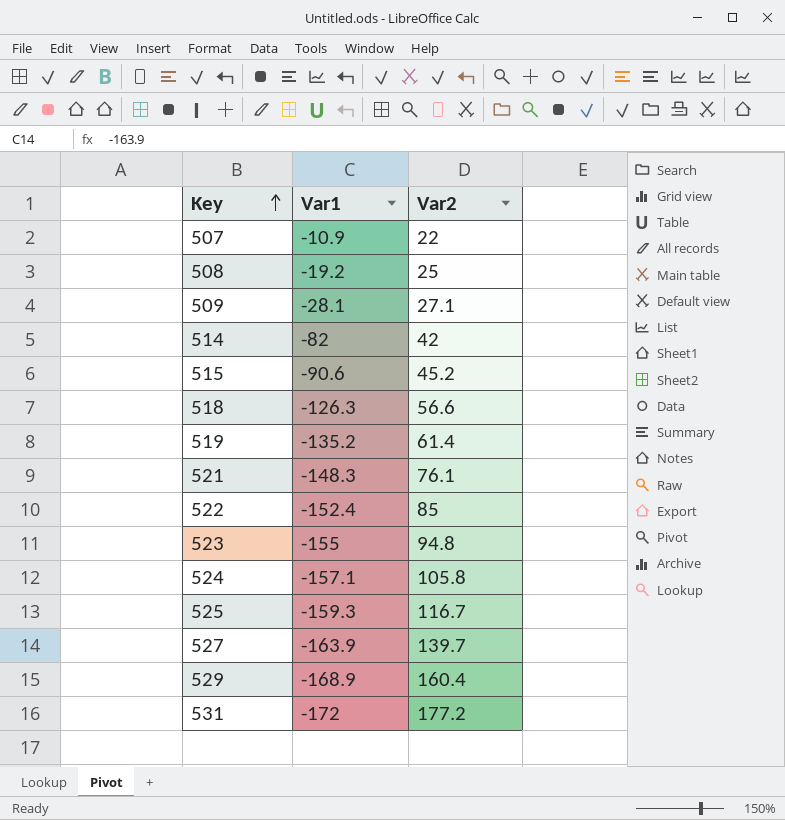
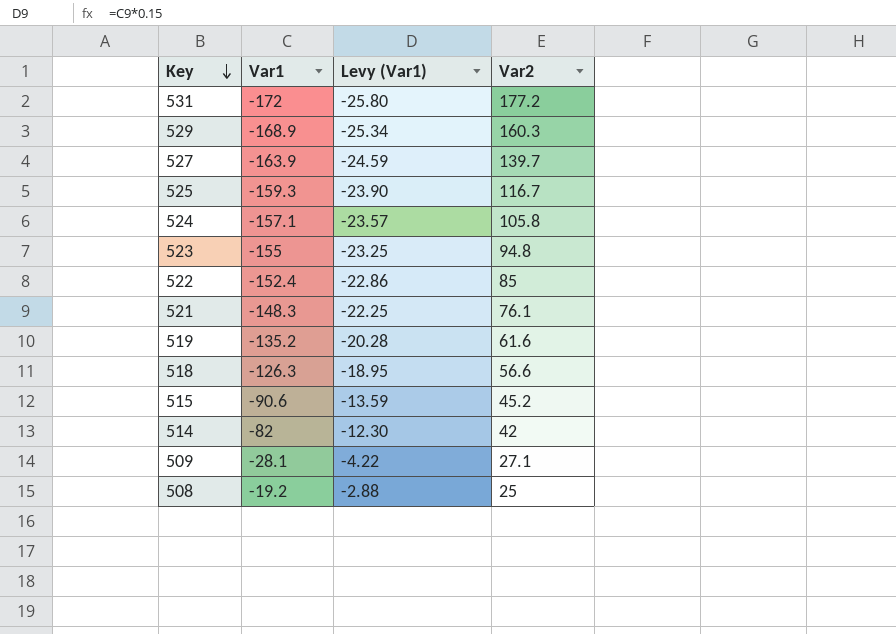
row order: Key ascending -> Key descending
column Levy (Var1) | formula: none -> [Var1] * 0.15
row 507: -10.9 | 22 -> none
529 | Var2: 160.4 -> 160.3
519 | Var2: 61.4 -> 61.6

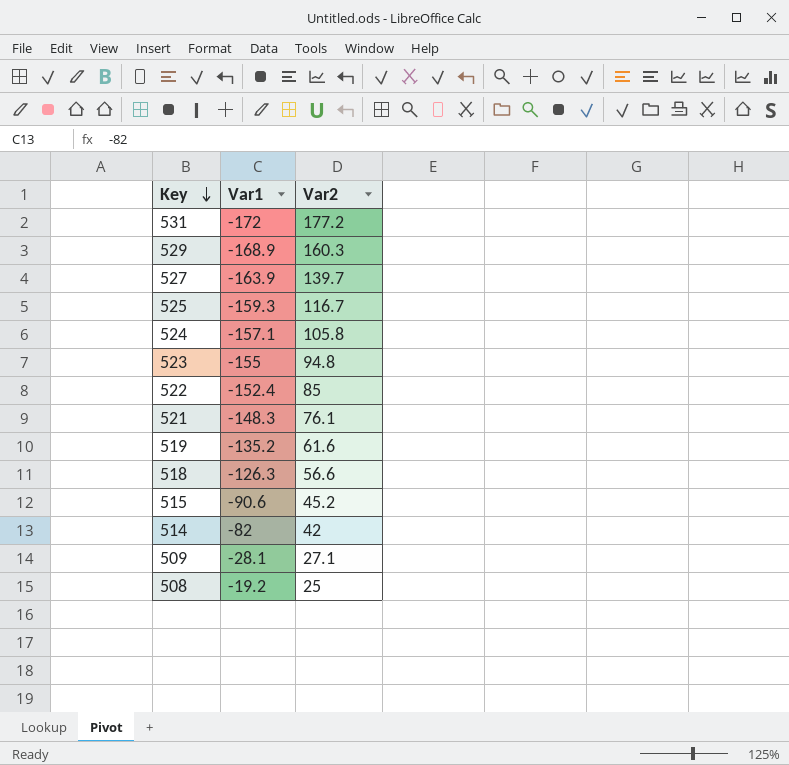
column Levy (Var1) | formula: [Var1] * 0.15 -> none

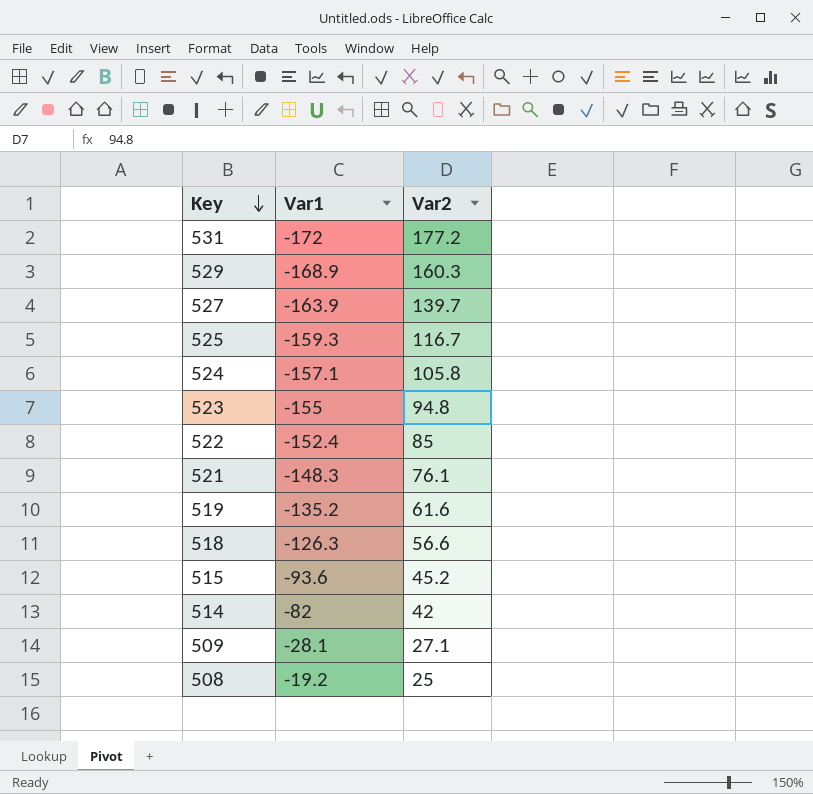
515 | Var1: -90.6 -> -93.6

